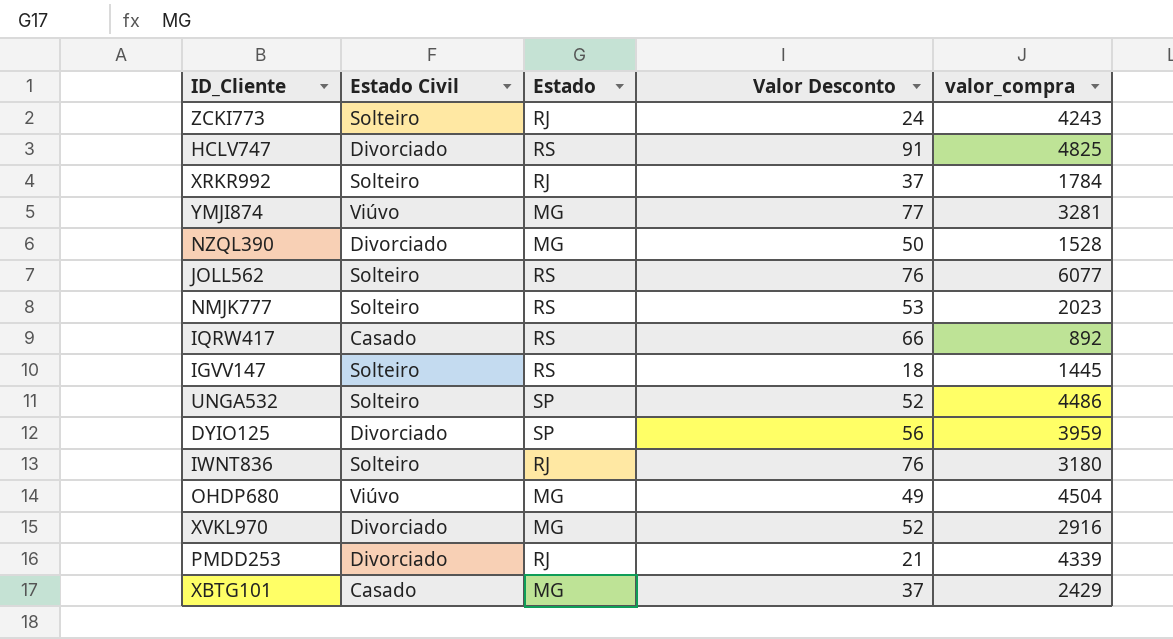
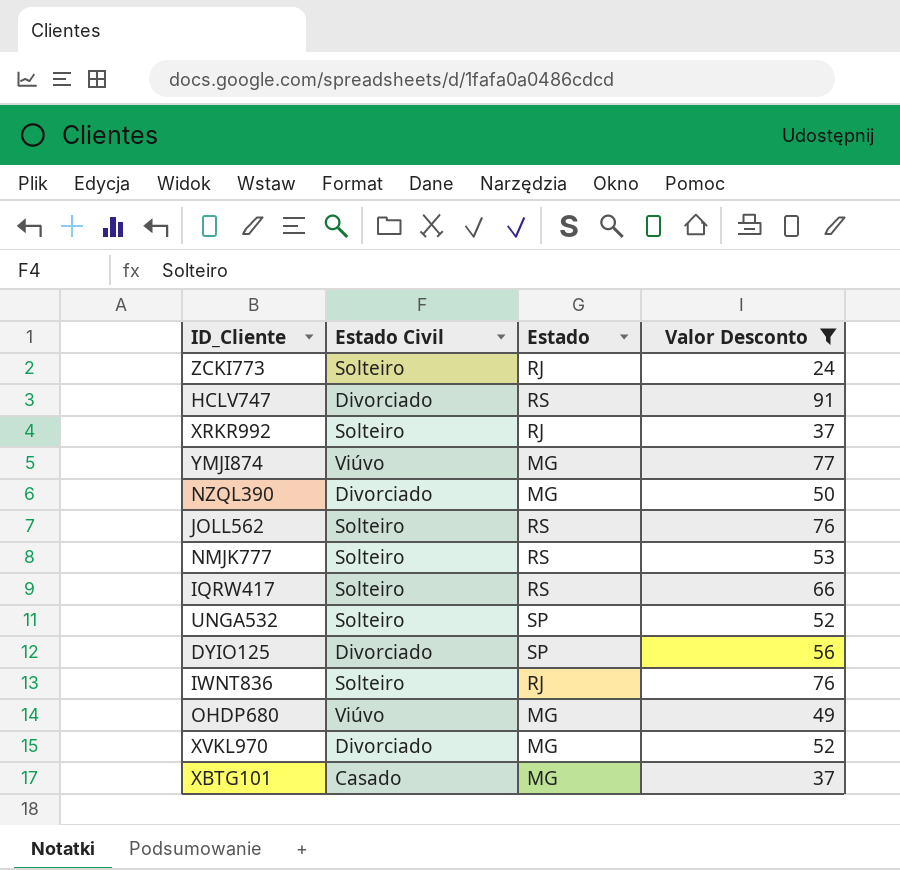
filter: none -> Valor Desconto >= 24
column valor_compra | position: 5 -> none
IQRW417 | Estado Civil: Casado -> Solteiro

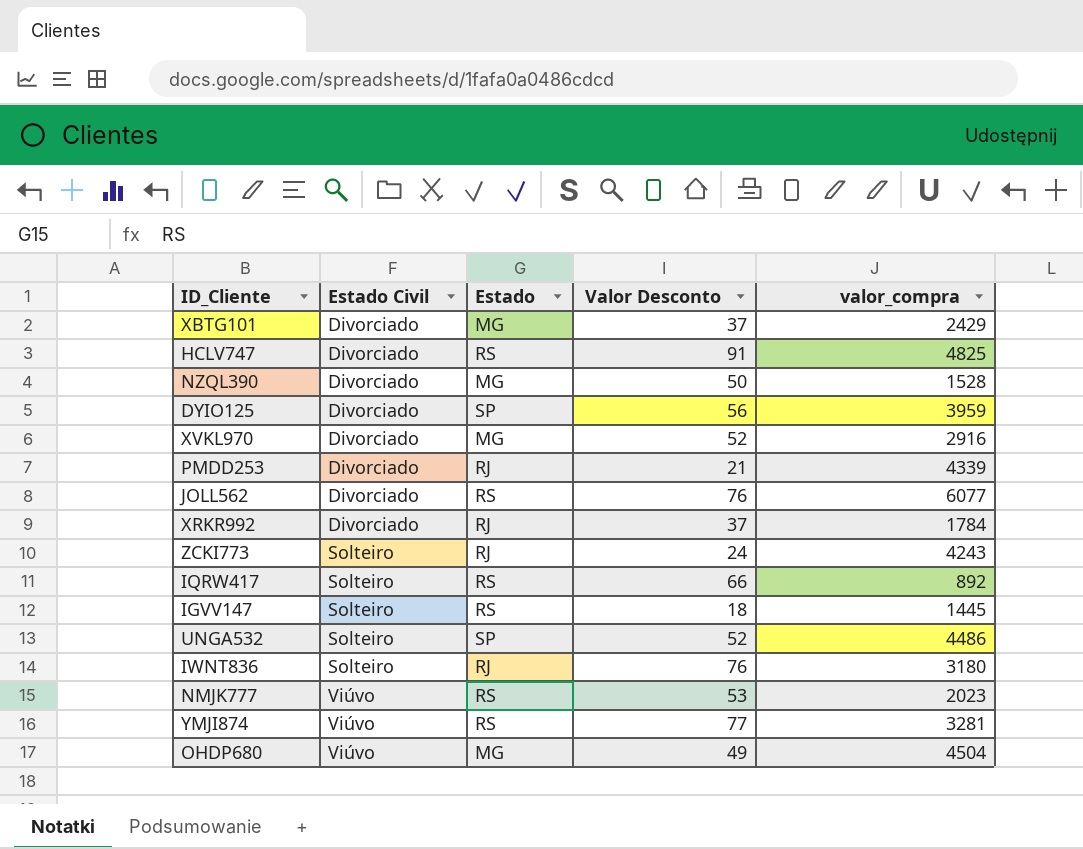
filter: Valor Desconto >= 24 -> none
row order: none -> Estado Civil ascending
column valor_compra | position: none -> 5
XBTG101 | Estado Civil: Casado -> Divorciado
JOLL562 | Estado Civil: Solteiro -> Divorciado
XRKR992 | Estado Civil: Solteiro -> Divorciado
NMJK777 | Estado Civil: Solteiro -> Viúvo
YMJI874 | Estado: MG -> RS

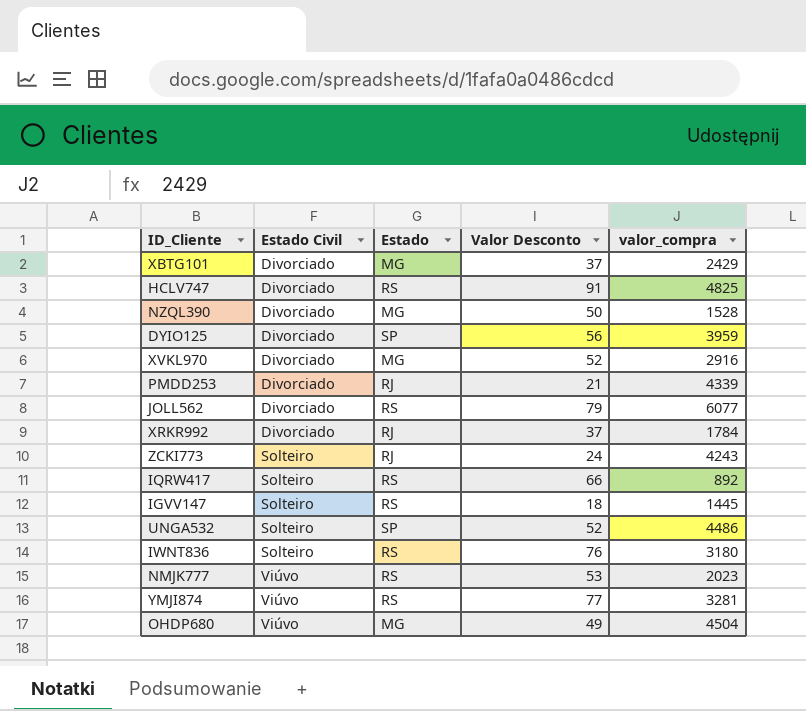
JOLL562 | Valor Desconto: 76 -> 79
IWNT836 | Estado: RJ -> RS

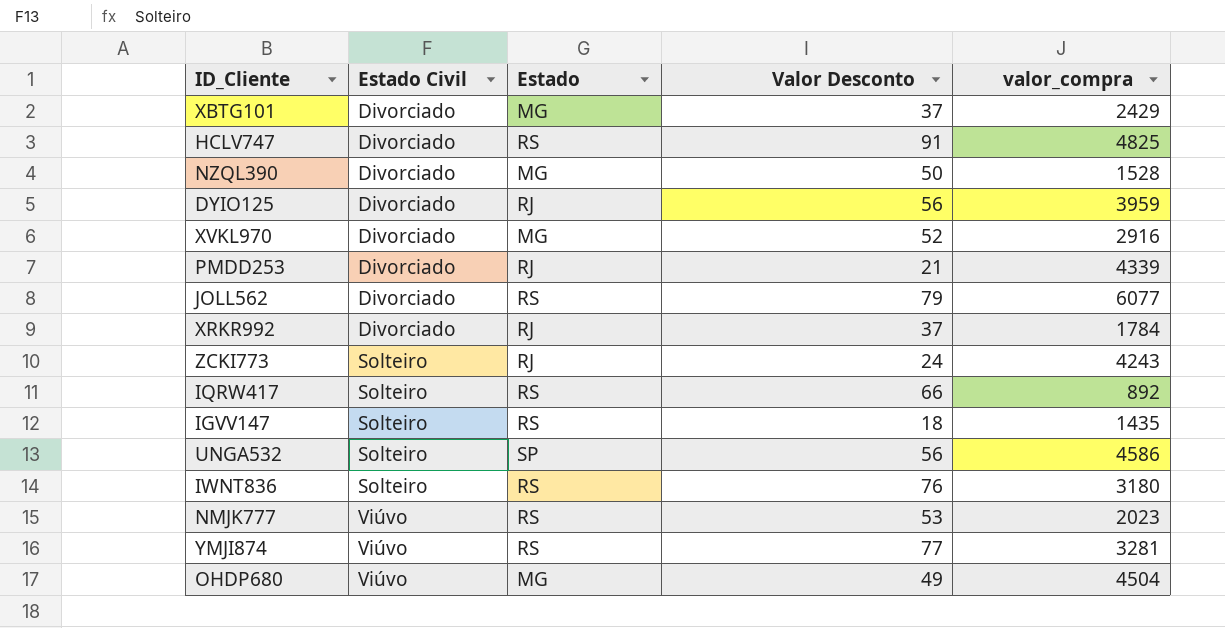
DYIO125 | Estado: SP -> RJ
IGVV147 | valor_compra: 1445 -> 1435
UNGA532 | Valor Desconto: 52 -> 56
UNGA532 | valor_compra: 4486 -> 4586

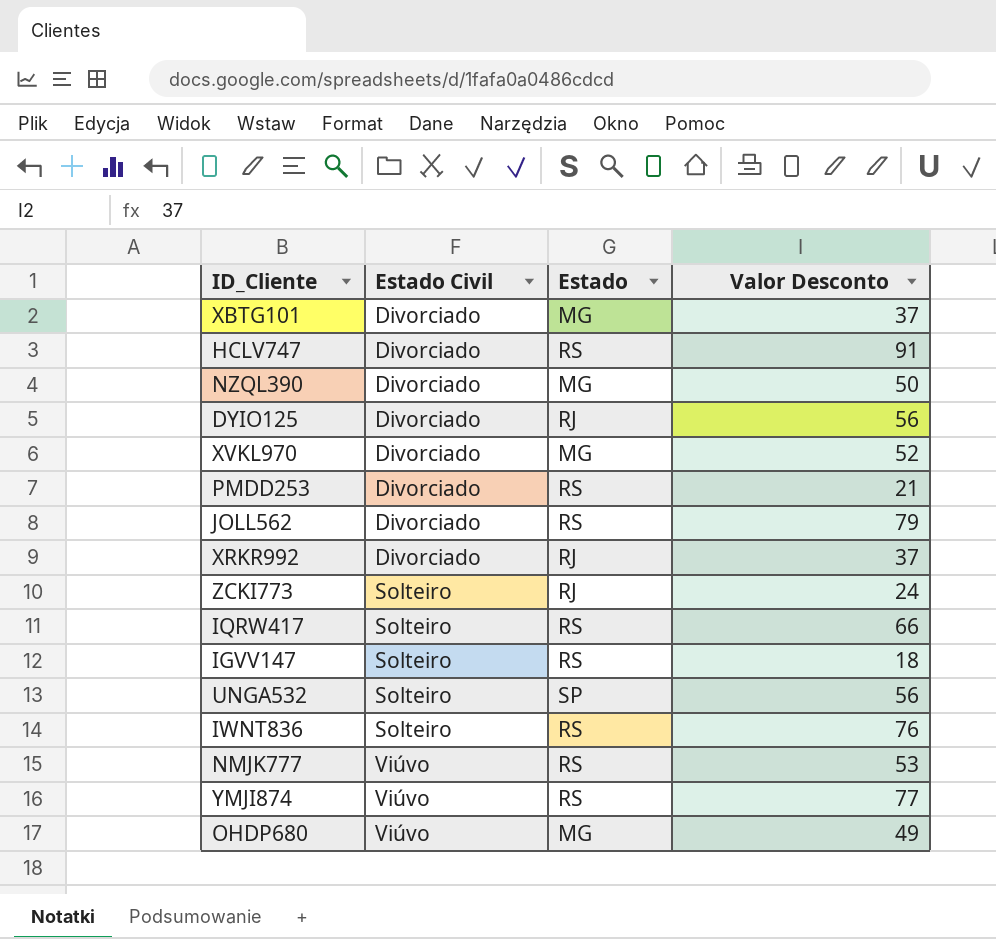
column valor_compra | position: 5 -> none
PMDD253 | Estado: RJ -> RS

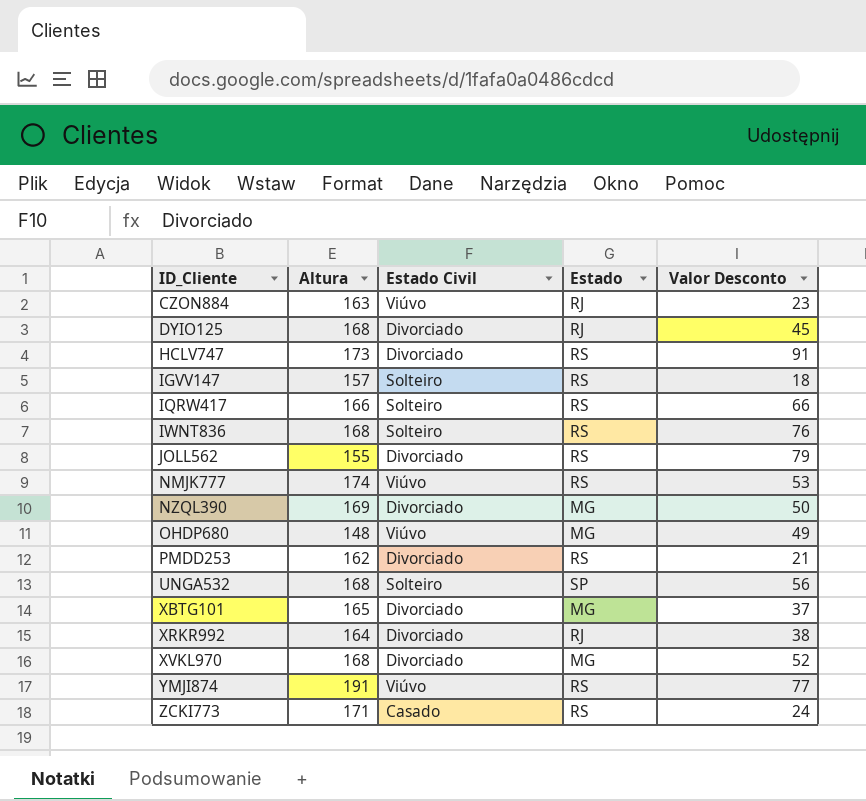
row order: Estado Civil ascending -> ID_Cliente ascending
column Altura | position: none -> 2
row CZON884: none -> 163 | Viúvo | RJ | 23
DYIO125 | Valor Desconto: 56 -> 45
XRKR992 | Valor Desconto: 37 -> 38
ZCKI773 | Estado Civil: Solteiro -> Casado
ZCKI773 | Estado: RJ -> RS

